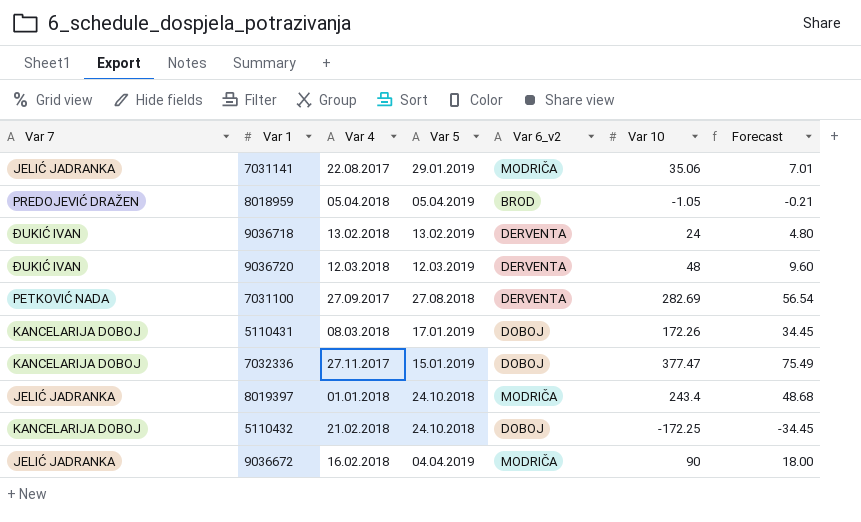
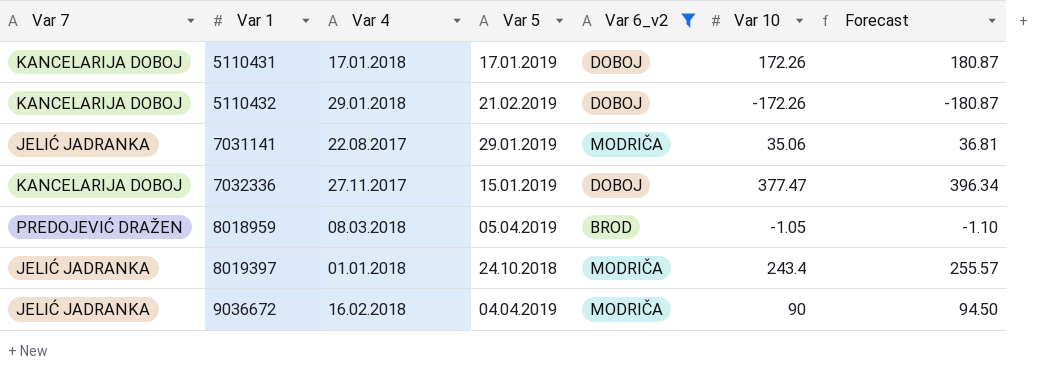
filter: none -> Var 6_v2 != DERVENTA
row order: none -> Var 1 ascending
column Forecast | formula: [Var 10] * 0.2 -> [Var 10] * 1.05
5110431 | Var 4: 08.03.2018 -> 17.01.2018
5110432 | Var 4: 21.02.2018 -> 29.01.2018
5110432 | Var 5: 24.10.2018 -> 21.02.2019
5110432 | Var 10: -172.25 -> -172.26
8018959 | Var 4: 05.04.2018 -> 08.03.2018

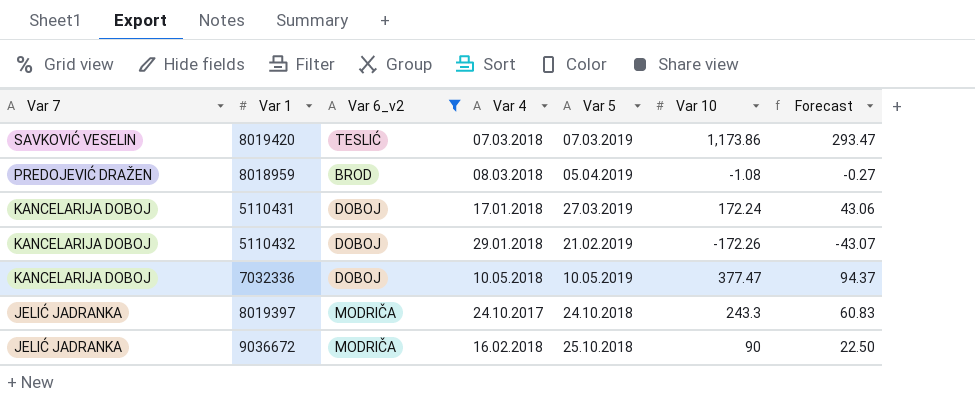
row order: Var 1 ascending -> Var 7 descending
column Var 6_v2 | position: 5 -> 3
column Forecast | formula: [Var 10] * 1.05 -> [Var 10] * 0.25
row 7031141: JELIĆ JADRANKA | 22.08.2017 | 29.01.2019 | MODRIČA | 35.06 | 36.81 -> none
row 8019420: none -> SAVKOVIĆ VESELIN | TESLIĆ | 07.03.2018 | 07.03.2019 | 1,173.86 | 293.47
8018959 | Var 10: -1.05 -> -1.08
5110431 | Var 5: 17.01.2019 -> 27.03.2019
5110431 | Var 10: 172.26 -> 172.24
7032336 | Var 4: 27.11.2017 -> 10.05.2018
7032336 | Var 5: 15.01.2019 -> 10.05.2019
8019397 | Var 4: 01.01.2018 -> 24.10.2017
8019397 | Var 10: 243.4 -> 243.3
9036672 | Var 5: 04.04.2019 -> 25.10.2018

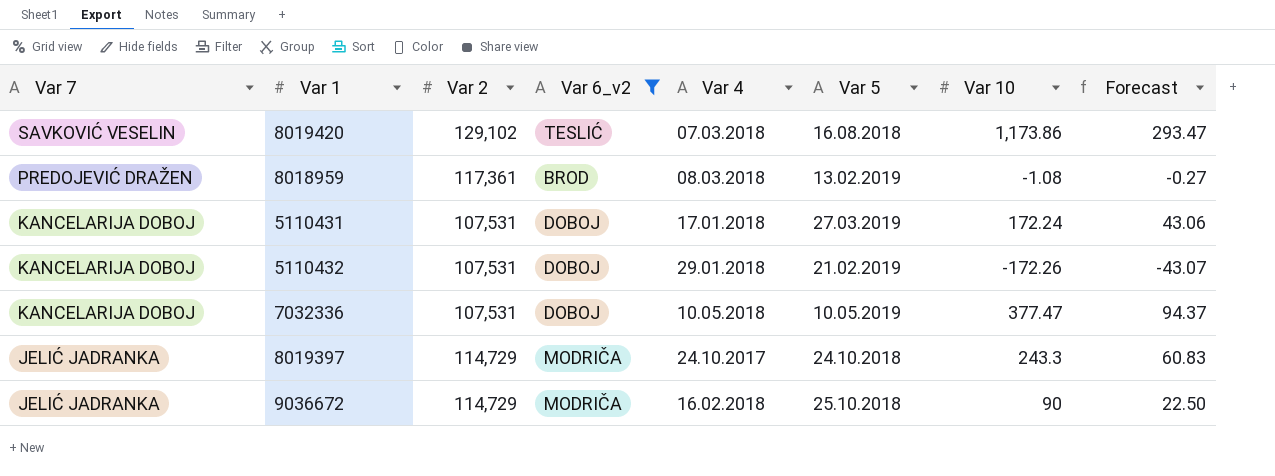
column Var 2 | position: none -> 3
8019420 | Var 5: 07.03.2019 -> 16.08.2018
8018959 | Var 5: 05.04.2019 -> 13.02.2019

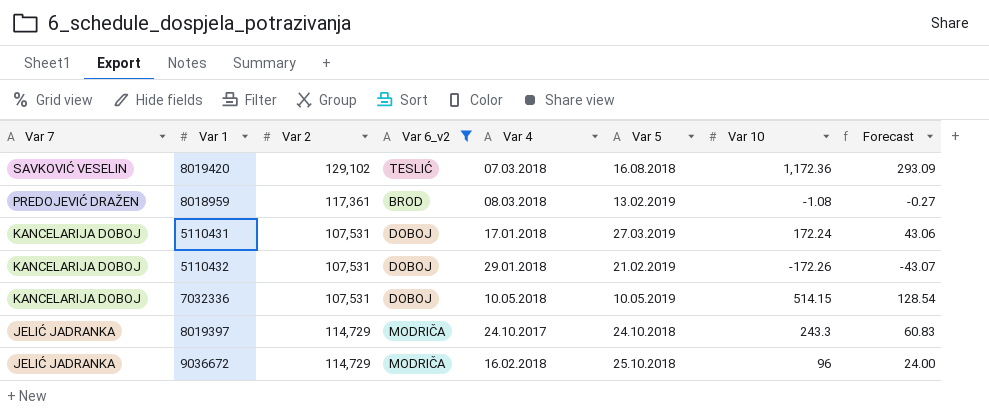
8019420 | Var 10: 1,173.86 -> 1,172.36
8019420 | Forecast: 293.47 -> 293.09
7032336 | Var 10: 377.47 -> 514.15
7032336 | Forecast: 94.37 -> 128.54
9036672 | Var 10: 90 -> 96
9036672 | Forecast: 22.50 -> 24.00

